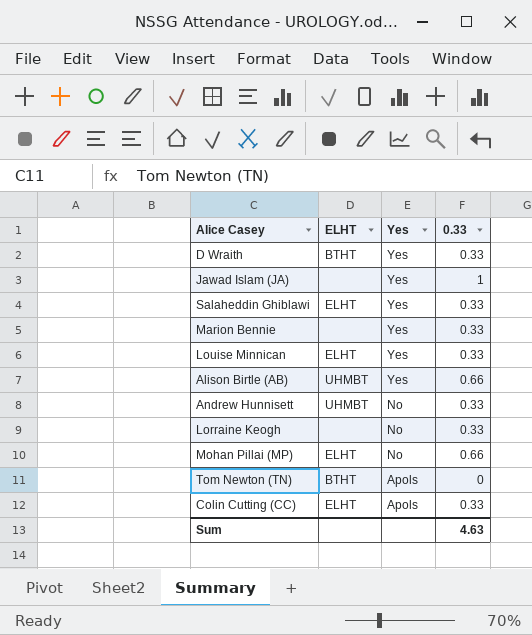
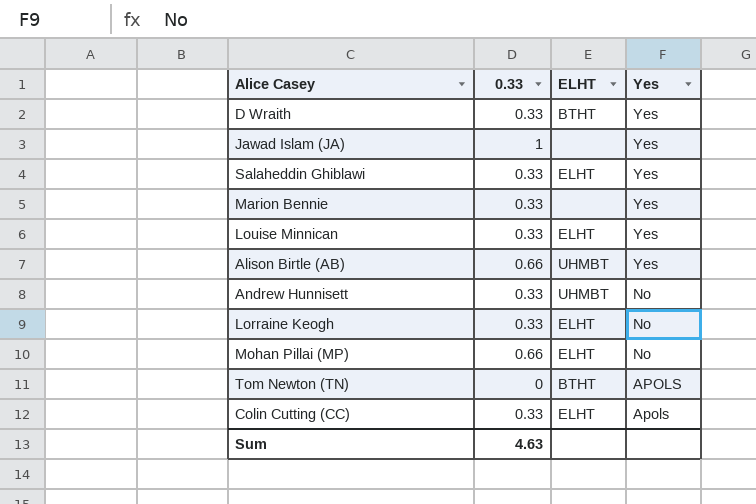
column 0.33 | position: 4 -> 2
Lorraine Keogh | ELHT: none -> ELHT
Tom Newton (TN) | Yes: Apols -> APOLS

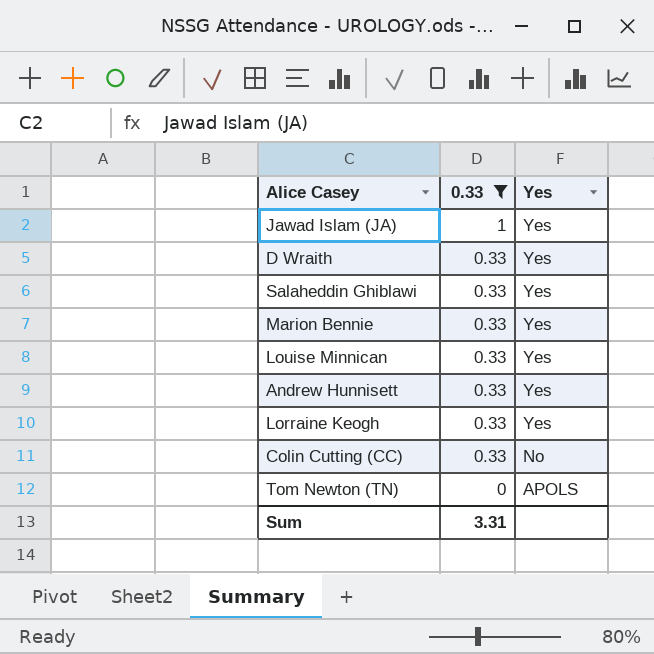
filter: none -> 0.33 != 0.66
row order: Yes descending -> 0.33 descending
column ELHT | position: 3 -> none
Andrew Hunnisett | Yes: No -> Yes
Lorraine Keogh | Yes: No -> Yes
Colin Cutting (CC) | Yes: Apols -> No
Sum | 0.33: 4.63 -> 3.31

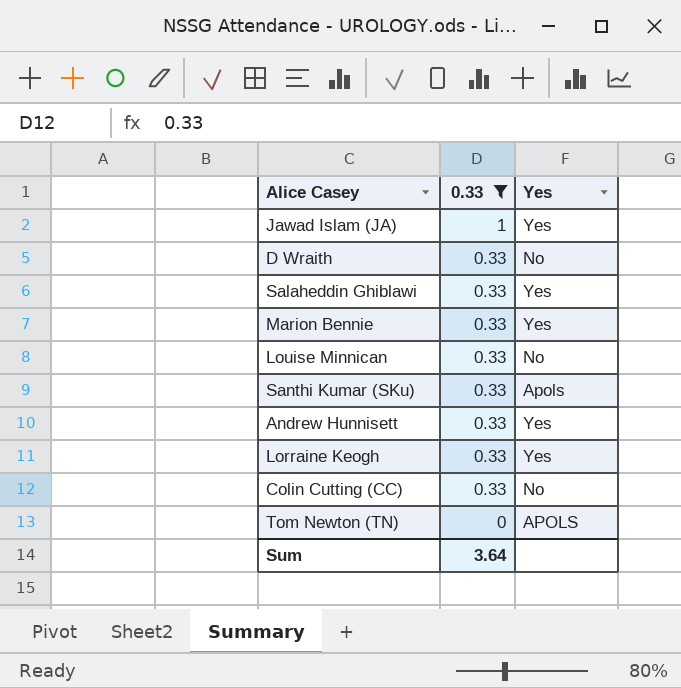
D Wraith | Yes: Yes -> No
Louise Minnican | Yes: Yes -> No
row Santhi Kumar (SKu): none -> 0.33 | Apols
Sum | 0.33: 3.31 -> 3.64

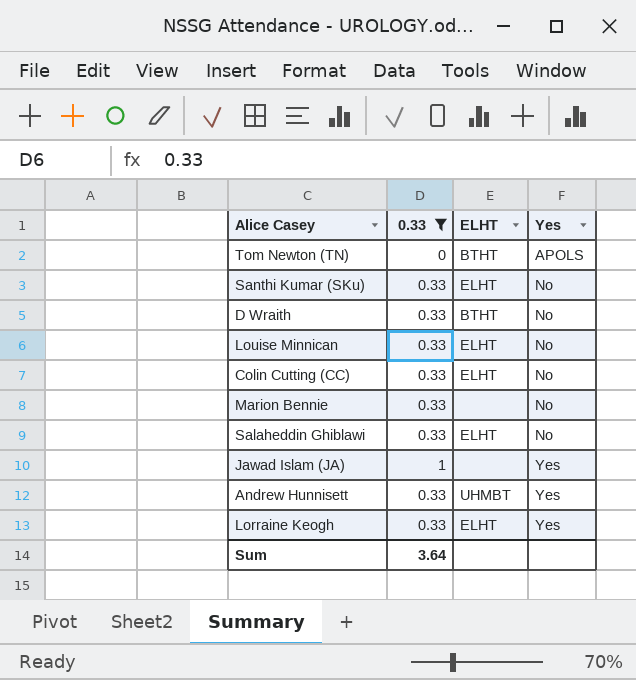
row order: 0.33 descending -> Yes ascending
column ELHT | position: none -> 3
Santhi Kumar (SKu) | Yes: Apols -> No
Marion Bennie | Yes: Yes -> No
Salaheddin Ghiblawi | Yes: Yes -> No

